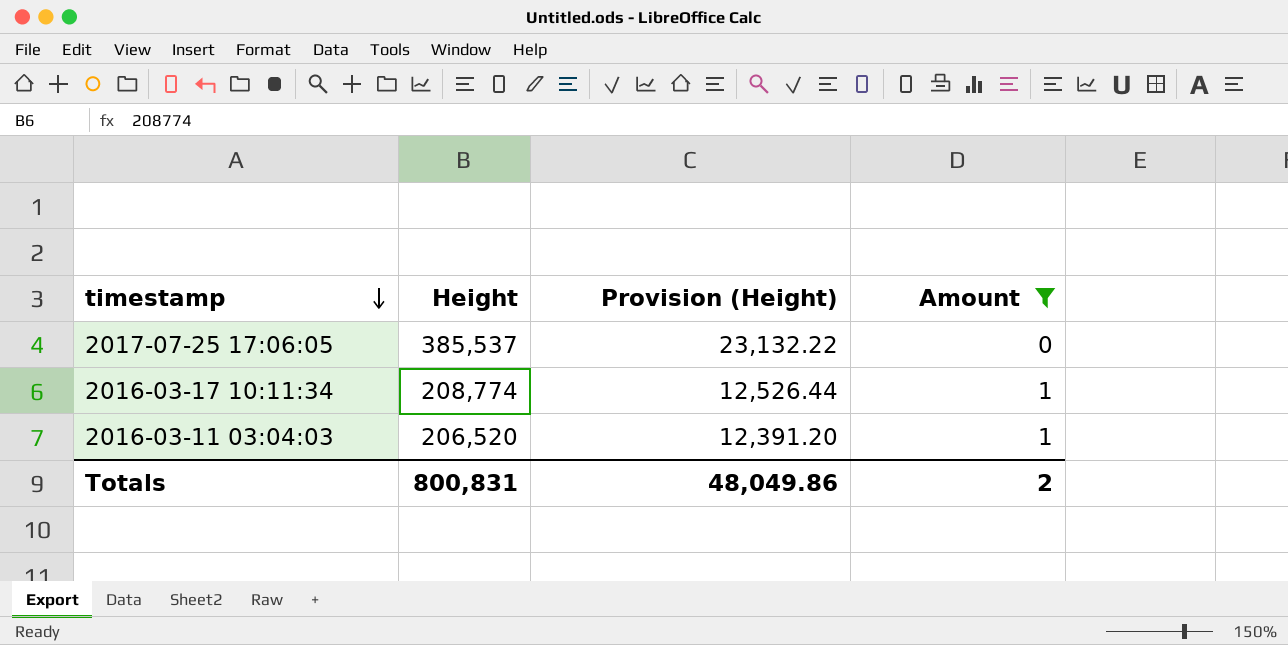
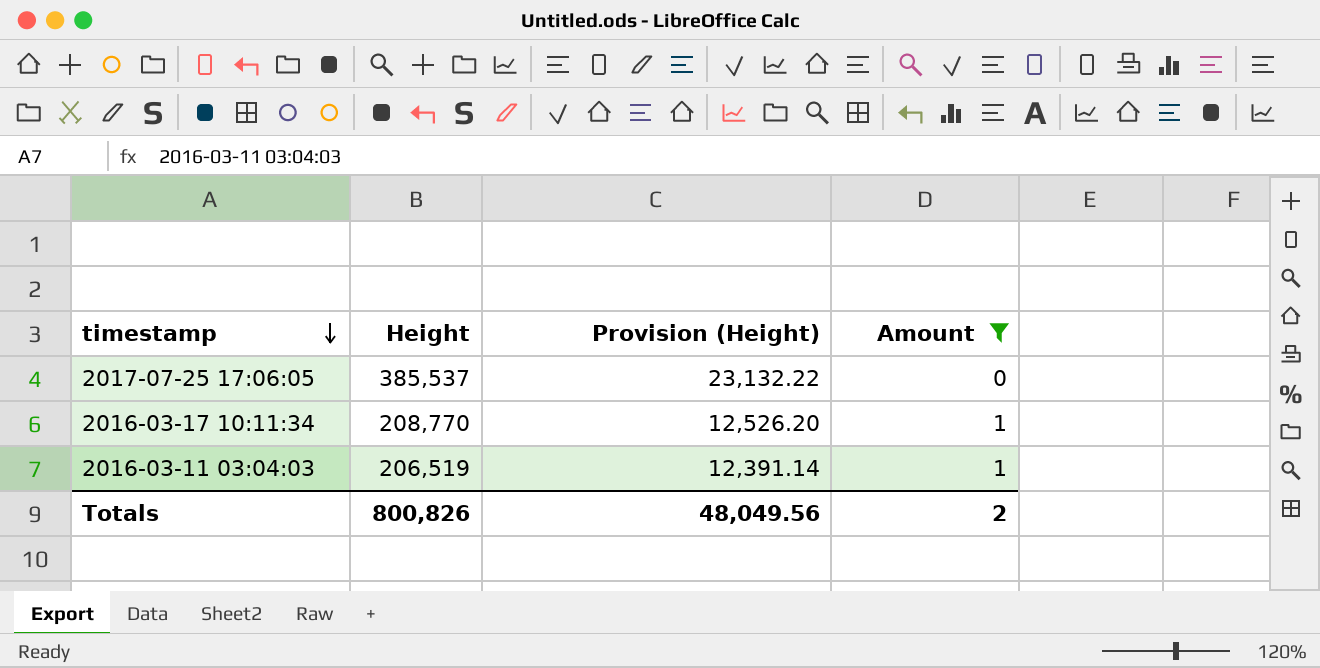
2016-03-17 10:11:34 | Height: 208,774 -> 208,770
2016-03-17 10:11:34 | Provision (Height): 12,526.44 -> 12,526.20
2016-03-11 03:04:03 | Height: 206,520 -> 206,519
2016-03-11 03:04:03 | Provision (Height): 12,391.20 -> 12,391.14
Totals | Height: 800,831 -> 800,826
Totals | Provision (Height): 48,049.86 -> 48,049.56

